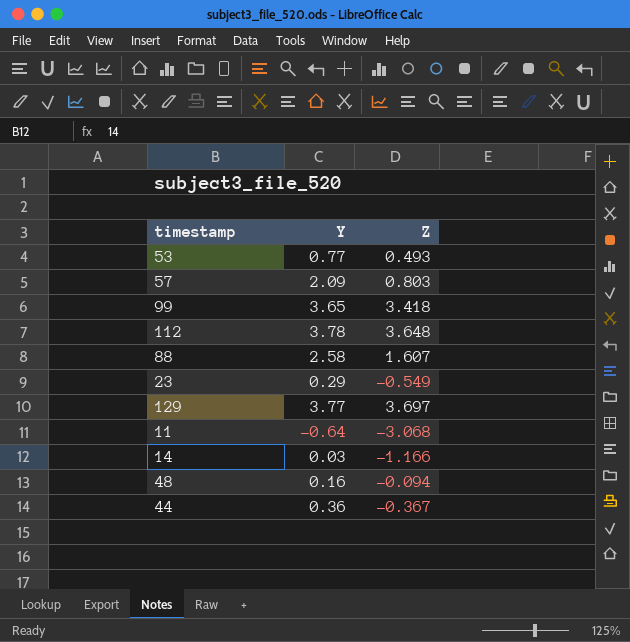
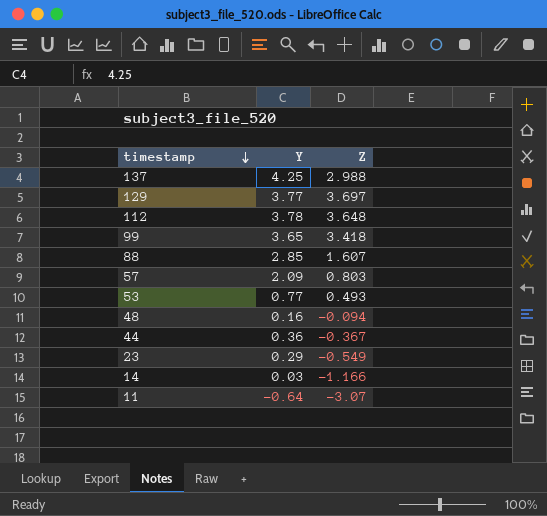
row order: none -> timestamp descending
row 137: none -> 4.25 | 2.988
88 | Y: 2.58 -> 2.85
11 | Z: -3.068 -> -3.07

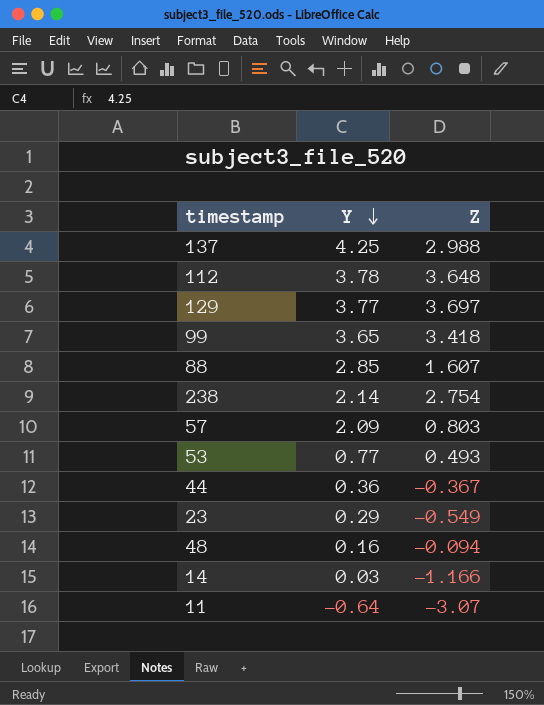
row order: timestamp descending -> Y descending
row 238: none -> 2.14 | 2.754

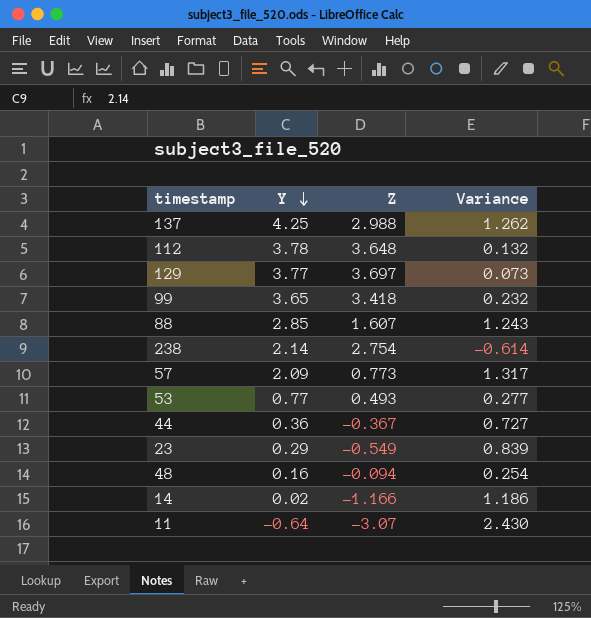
column Variance | formula: none -> [Y] - [Z]
57 | Z: 0.803 -> 0.773
14 | Y: 0.03 -> 0.02

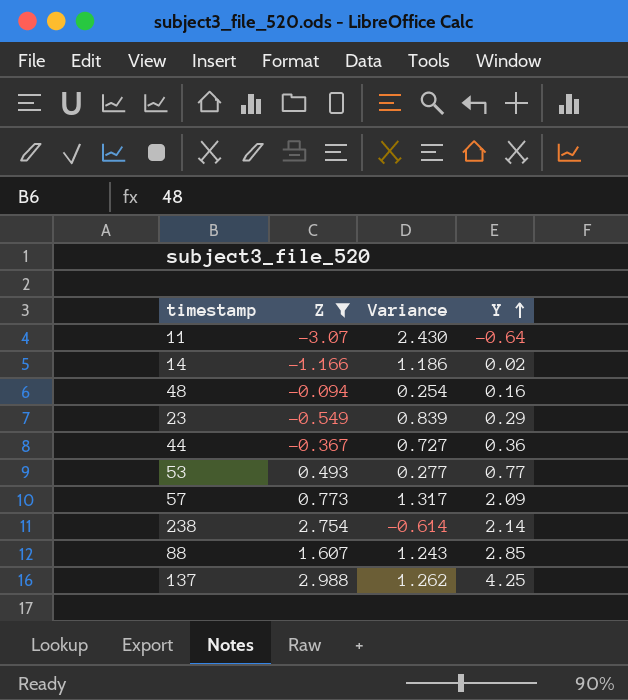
filter: none -> Z <= 2.988
row order: Y descending -> Y ascending
column Y | position: 2 -> 4

